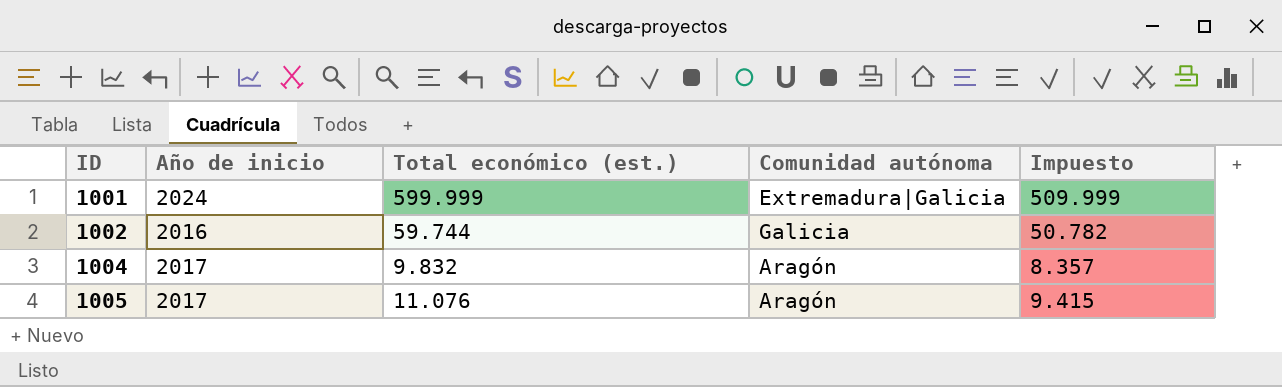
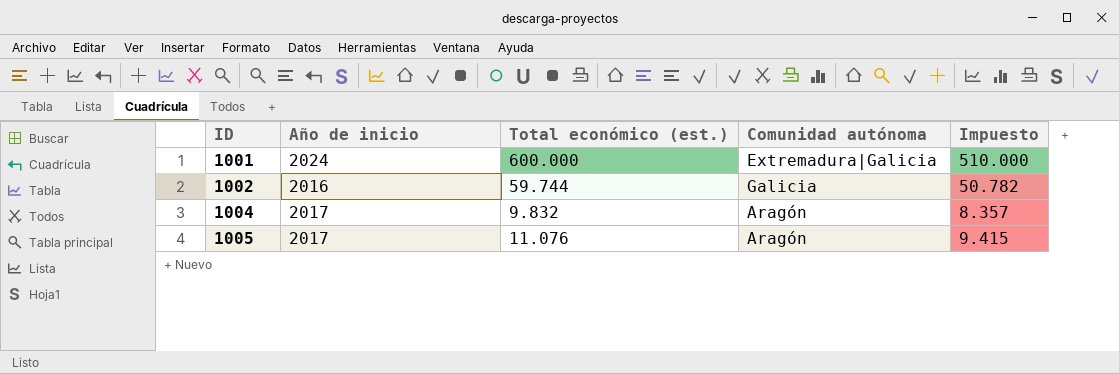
1001 | Total económico (est.): 599.999 -> 600.000
1001 | Impuesto: 509.999 -> 510.000

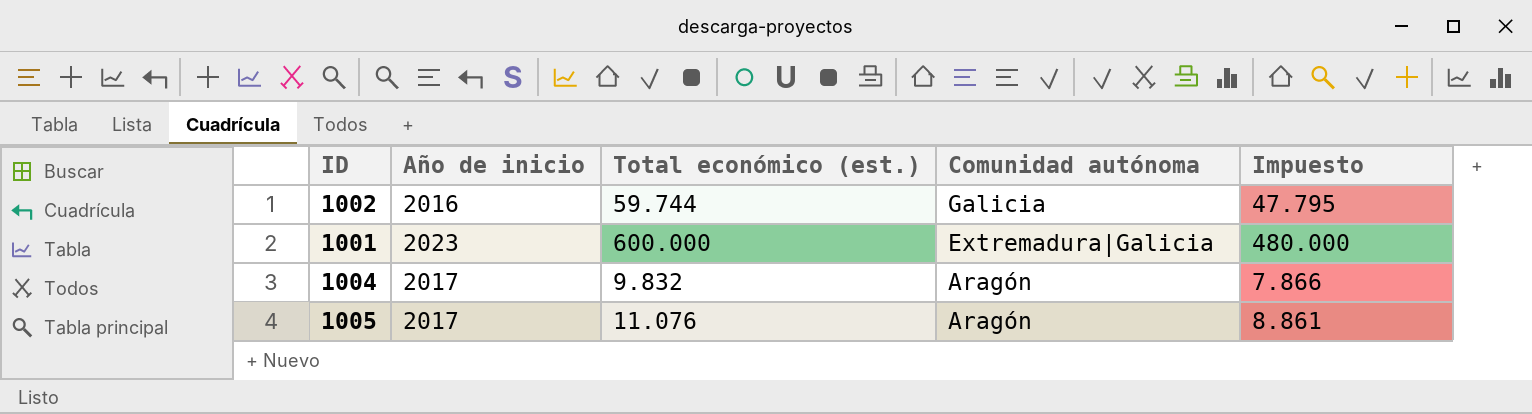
row order: ID ascending -> Comunidad autónoma descending
column Impuesto | formula: [Total económico (est.)] * 0,85 -> [Total económico (est.)] * 0,8
1001 | Año de inicio: 2024 -> 2023

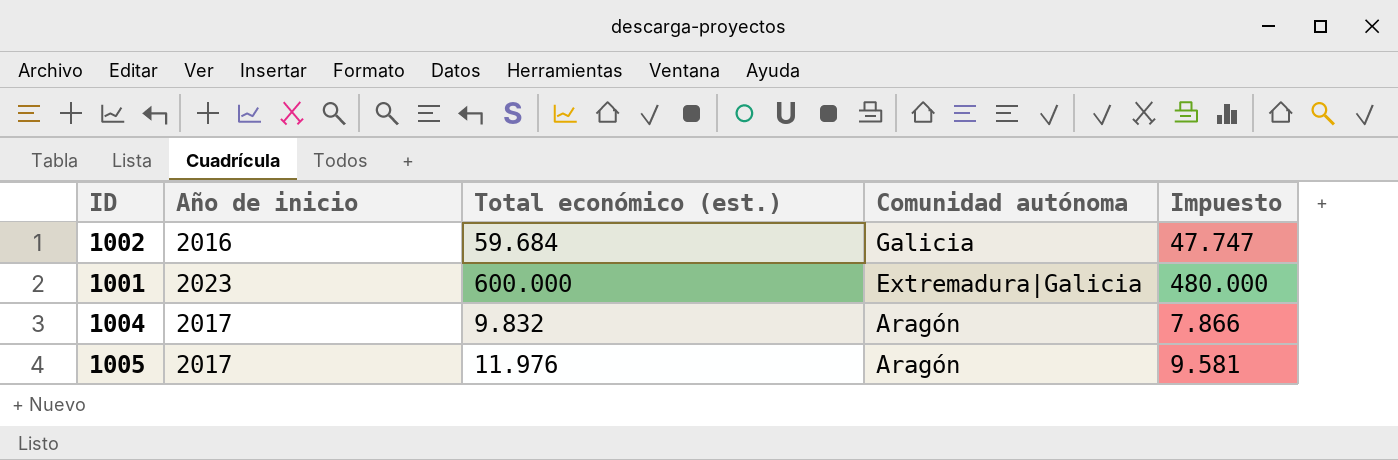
1002 | Total económico (est.): 59.744 -> 59.684
1002 | Impuesto: 47.795 -> 47.747
1005 | Total económico (est.): 11.076 -> 11.976
1005 | Impuesto: 8.861 -> 9.581

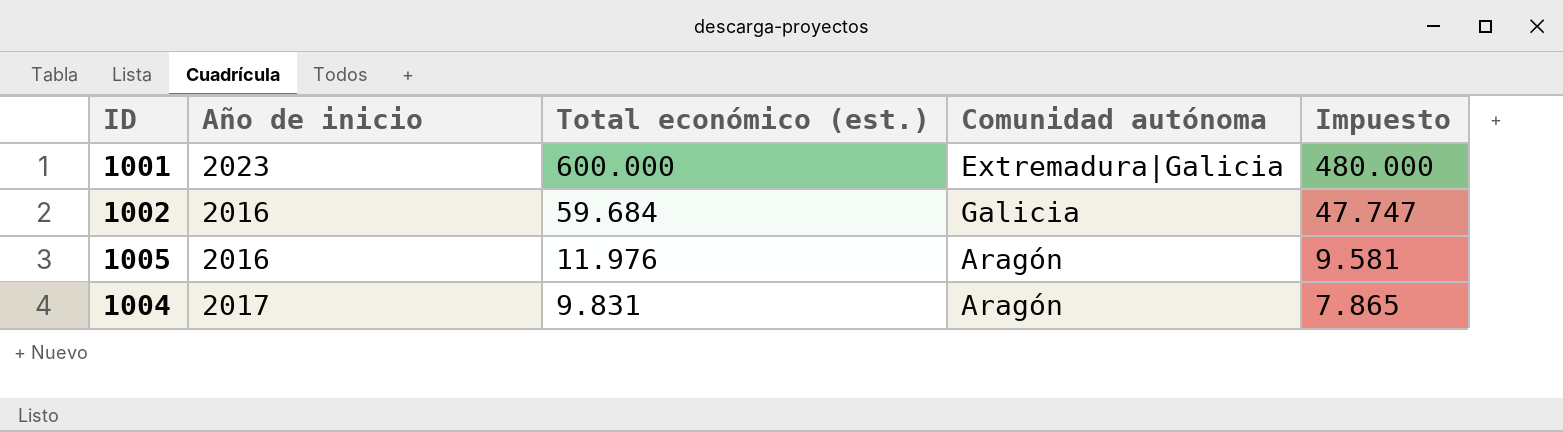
row order: Comunidad autónoma descending -> Total económico (est.) descending
1005 | Año de inicio: 2017 -> 2016
1004 | Total económico (est.): 9.832 -> 9.831
1004 | Impuesto: 7.866 -> 7.865

